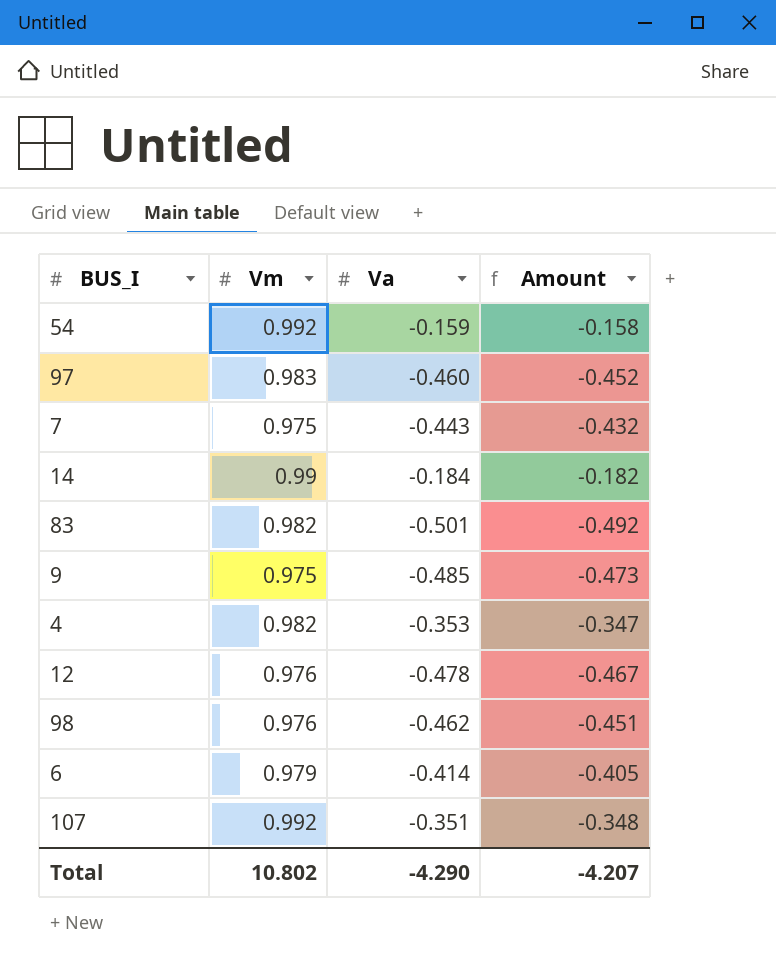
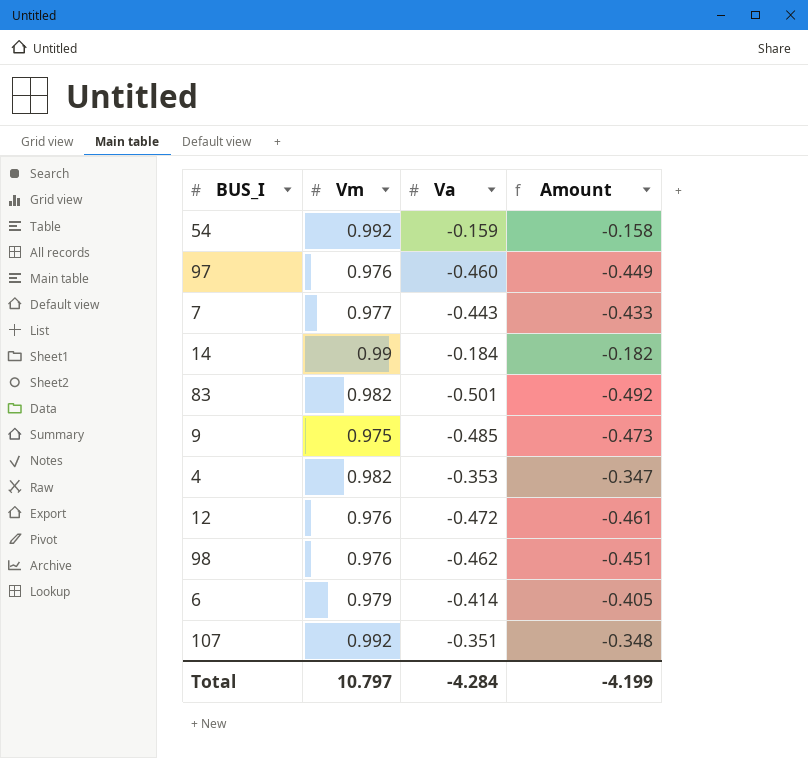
97 | Vm: 0.983 -> 0.976
97 | Amount: -0.452 -> -0.449
7 | Vm: 0.975 -> 0.977
7 | Amount: -0.432 -> -0.433
12 | Va: -0.478 -> -0.472
12 | Amount: -0.467 -> -0.461
Total | Vm: 10.802 -> 10.797
Total | Va: -4.290 -> -4.284
Total | Amount: -4.207 -> -4.199

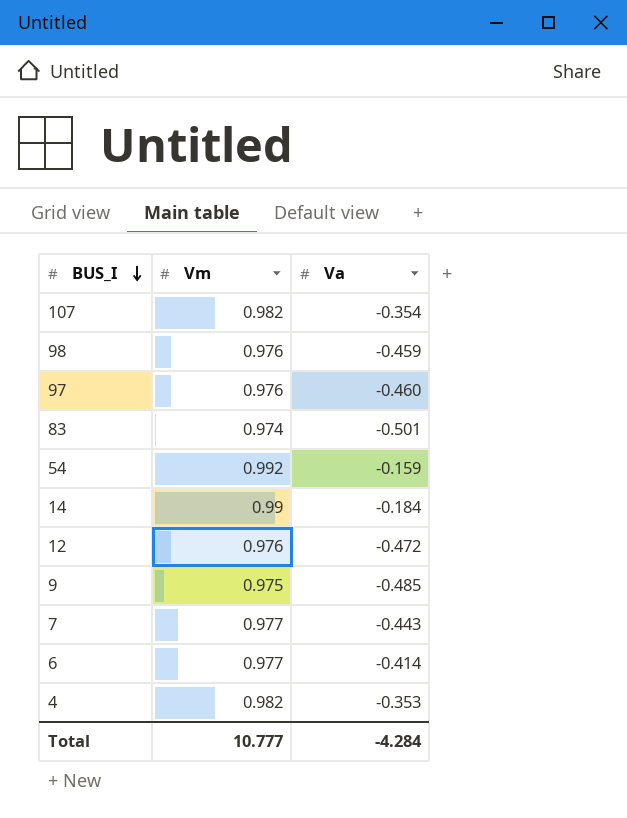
row order: none -> BUS_I descending
column Amount | formula: [Vm] * [Va] -> none
107 | Vm: 0.992 -> 0.982
107 | Va: -0.351 -> -0.354
98 | Va: -0.462 -> -0.459
83 | Vm: 0.982 -> 0.974
6 | Vm: 0.979 -> 0.977
Total | Vm: 10.797 -> 10.777

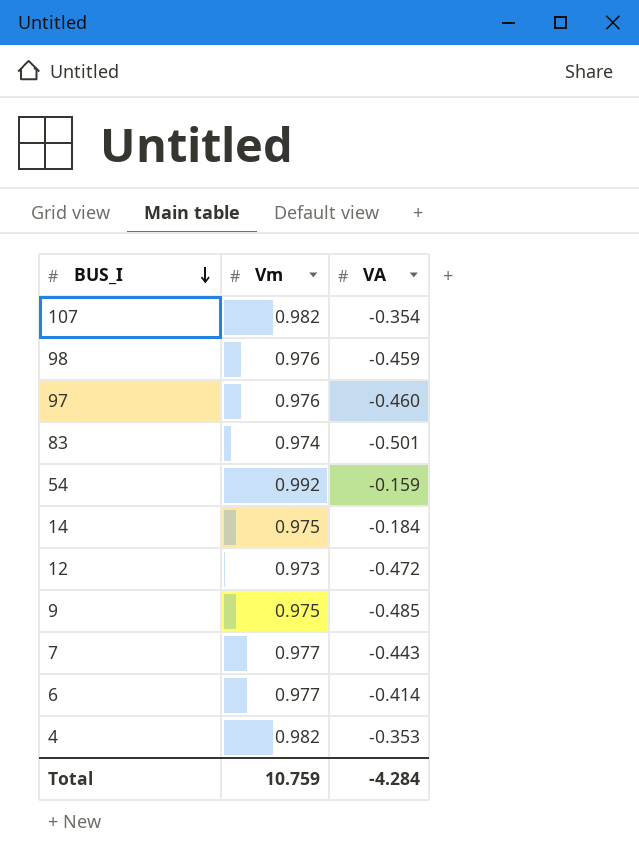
column name: Va -> VA
14 | Vm: 0.99 -> 0.975
12 | Vm: 0.976 -> 0.973
Total | Vm: 10.777 -> 10.759

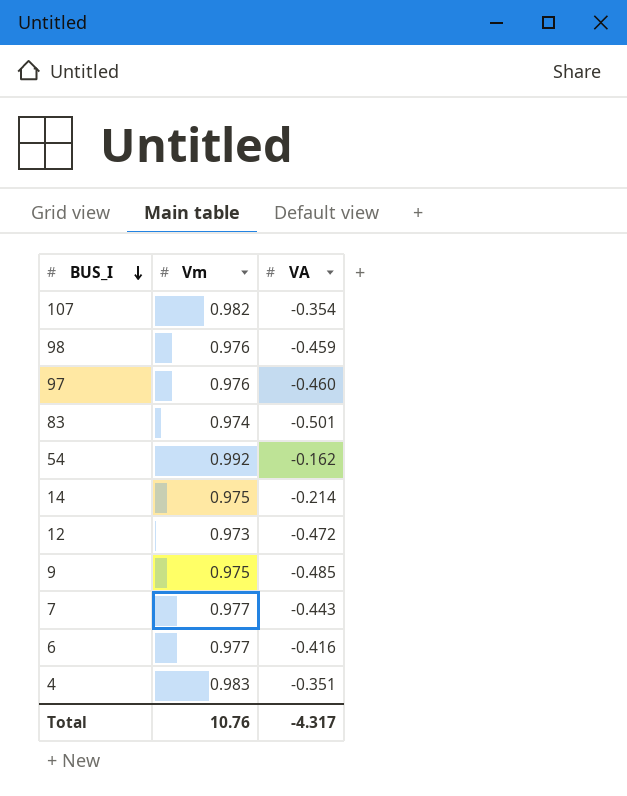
54 | VA: -0.159 -> -0.162
14 | VA: -0.184 -> -0.214
6 | VA: -0.414 -> -0.416
4 | Vm: 0.982 -> 0.983
4 | VA: -0.353 -> -0.351
Total | Vm: 10.759 -> 10.76
Total | VA: -4.284 -> -4.317

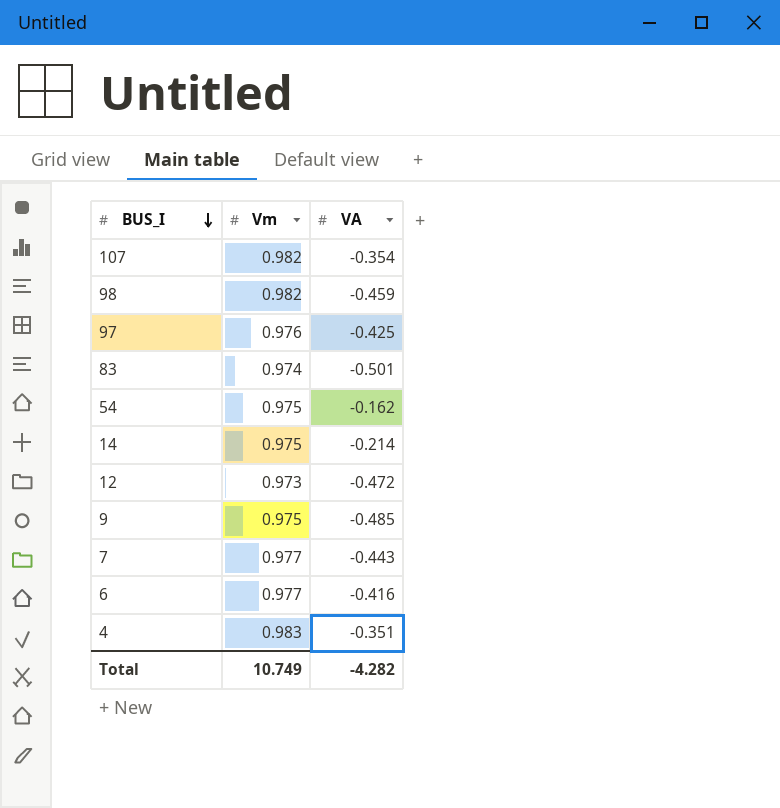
98 | Vm: 0.976 -> 0.982
97 | VA: -0.460 -> -0.425
54 | Vm: 0.992 -> 0.975
Total | Vm: 10.76 -> 10.749
Total | VA: -4.317 -> -4.282

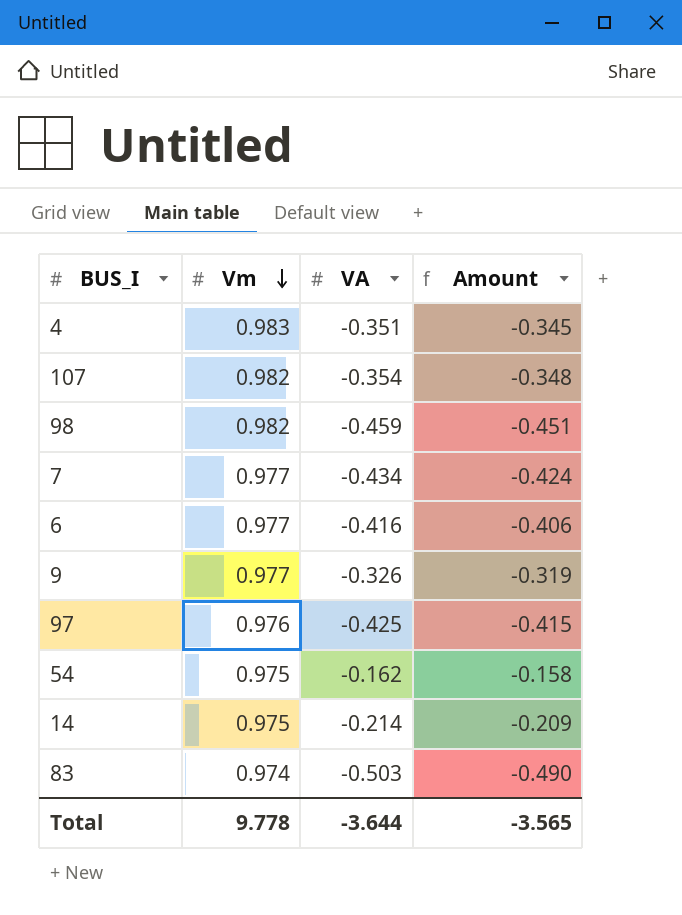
row order: BUS_I descending -> Vm descending
column Amount | formula: none -> [Vm] * [VA]
row 12: 0.973 | -0.472 -> none
7 | VA: -0.443 -> -0.434
9 | Vm: 0.975 -> 0.977
9 | VA: -0.485 -> -0.326
83 | VA: -0.501 -> -0.503
Total | Vm: 10.749 -> 9.778
Total | VA: -4.282 -> -3.644

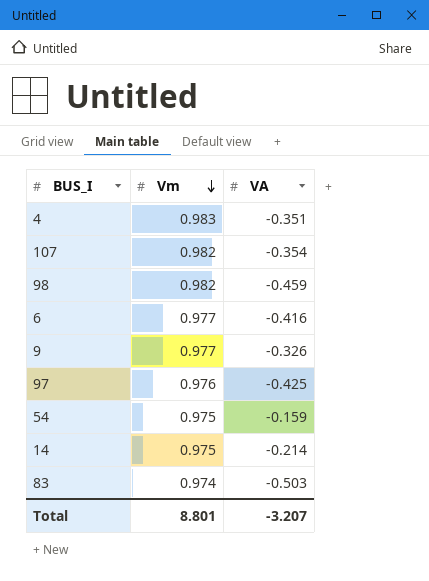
column Amount | formula: [Vm] * [VA] -> none
row 7: 0.977 | -0.434 | -0.424 -> none
54 | VA: -0.162 -> -0.159
Total | Vm: 9.778 -> 8.801
Total | VA: -3.644 -> -3.207

